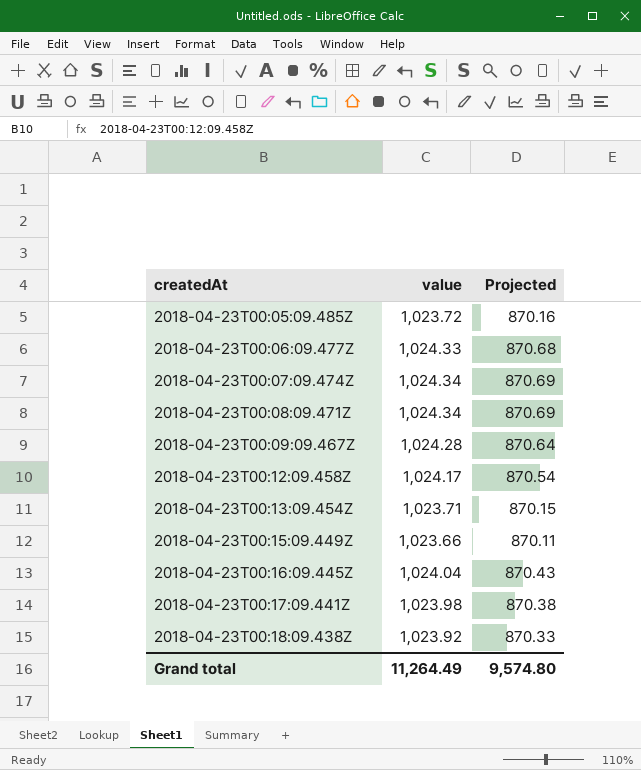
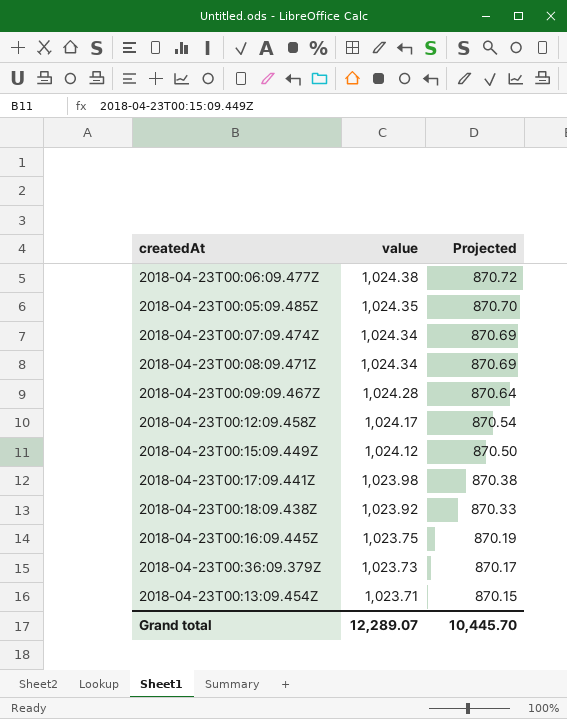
row order: createdAt ascending -> value descending
2018-04-23T00:06:09.477Z | value: 1,024.33 -> 1,024.38
2018-04-23T00:06:09.477Z | Projected: 870.68 -> 870.72
2018-04-23T00:05:09.485Z | value: 1,023.72 -> 1,024.35
2018-04-23T00:05:09.485Z | Projected: 870.16 -> 870.70
2018-04-23T00:15:09.449Z | value: 1,023.66 -> 1,024.12
2018-04-23T00:15:09.449Z | Projected: 870.11 -> 870.50
2018-04-23T00:16:09.445Z | value: 1,024.04 -> 1,023.75
2018-04-23T00:16:09.445Z | Projected: 870.43 -> 870.19
row 2018-04-23T00:36:09.379Z: none -> 1,023.73 | 870.17
Grand total | value: 11,264.49 -> 12,289.07
Grand total | Projected: 9,574.80 -> 10,445.70

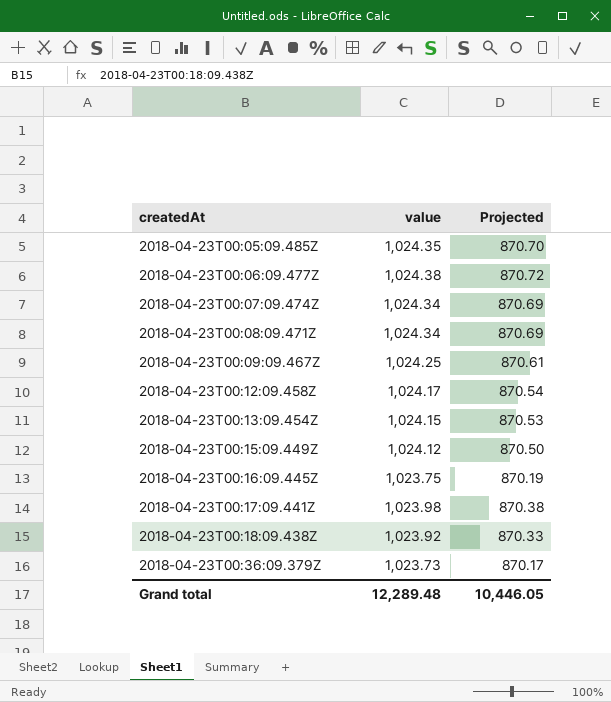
row order: value descending -> createdAt ascending
2018-04-23T00:09:09.467Z | value: 1,024.28 -> 1,024.25
2018-04-23T00:09:09.467Z | Projected: 870.64 -> 870.61
2018-04-23T00:13:09.454Z | value: 1,023.71 -> 1,024.15
2018-04-23T00:13:09.454Z | Projected: 870.15 -> 870.53
Grand total | value: 12,289.07 -> 12,289.48
Grand total | Projected: 10,445.70 -> 10,446.05

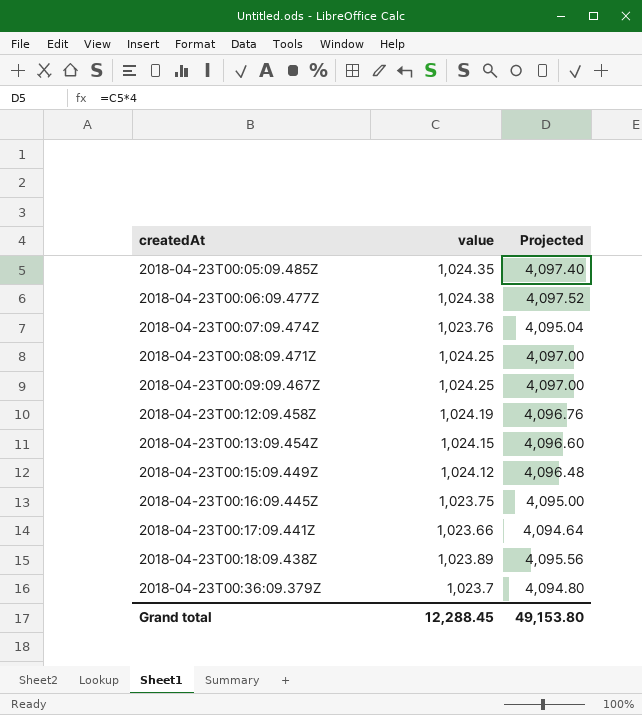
column Projected | formula: [value] * 0.85 -> [value] * 4
2018-04-23T00:07:09.474Z | value: 1,024.34 -> 1,023.76
2018-04-23T00:08:09.471Z | value: 1,024.34 -> 1,024.25
2018-04-23T00:12:09.458Z | value: 1,024.17 -> 1,024.19
2018-04-23T00:17:09.441Z | value: 1,023.98 -> 1,023.66
2018-04-23T00:18:09.438Z | value: 1,023.92 -> 1,023.89
2018-04-23T00:36:09.379Z | value: 1,023.73 -> 1,023.7
Grand total | value: 12,289.48 -> 12,288.45
Grand total | Projected: 10,446.05 -> 49,153.80

